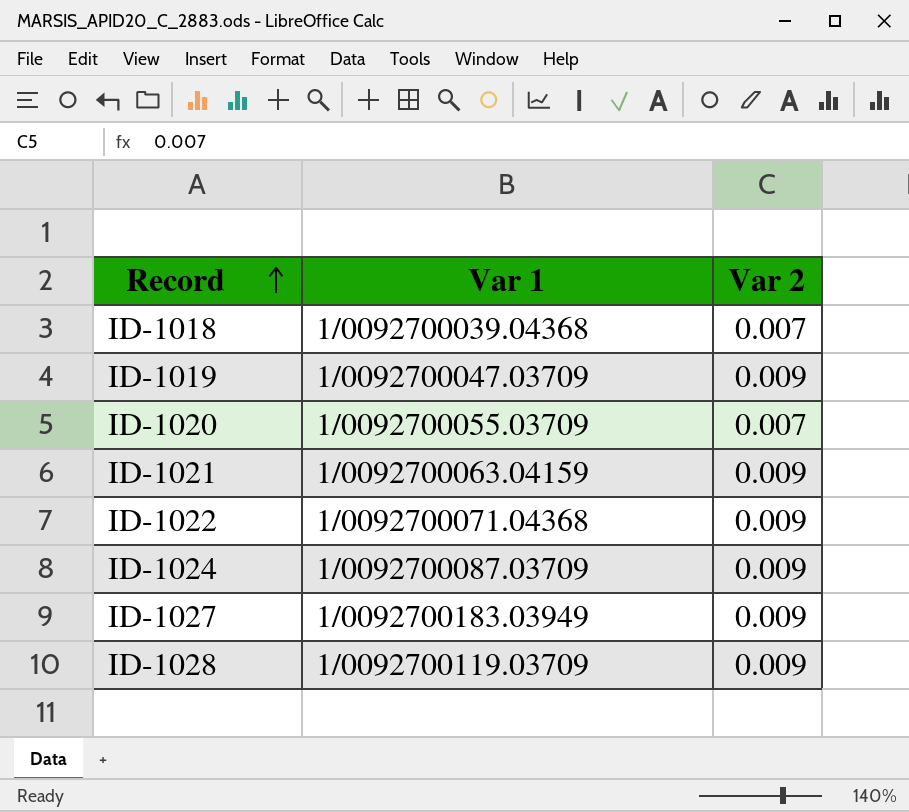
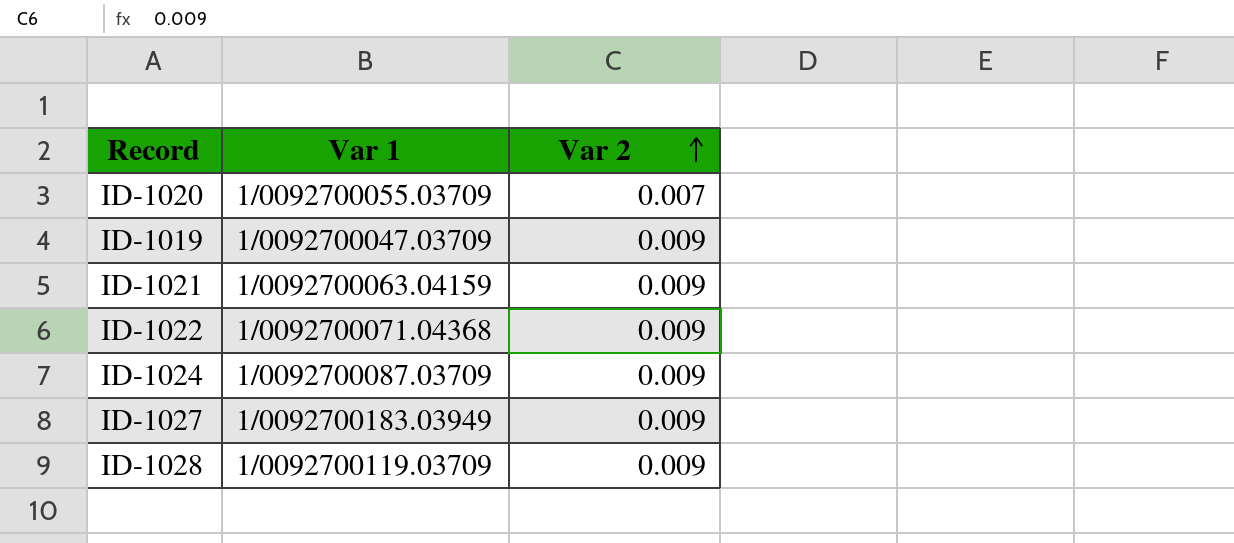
row order: Record ascending -> Var 2 ascending
row ID-1018: 1/0092700039.04368 | 0.007 -> none

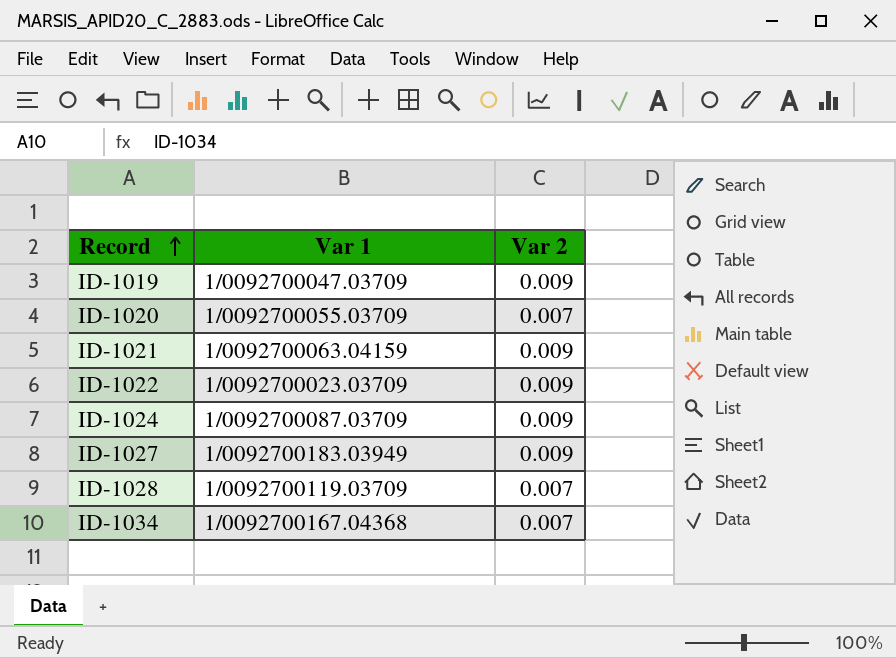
row order: Var 2 ascending -> Record ascending
ID-1022 | Var 1: 1/0092700071.04368 -> 1/0092700023.03709
ID-1028 | Var 2: 0.009 -> 0.007
row ID-1034: none -> 1/0092700167.04368 | 0.007

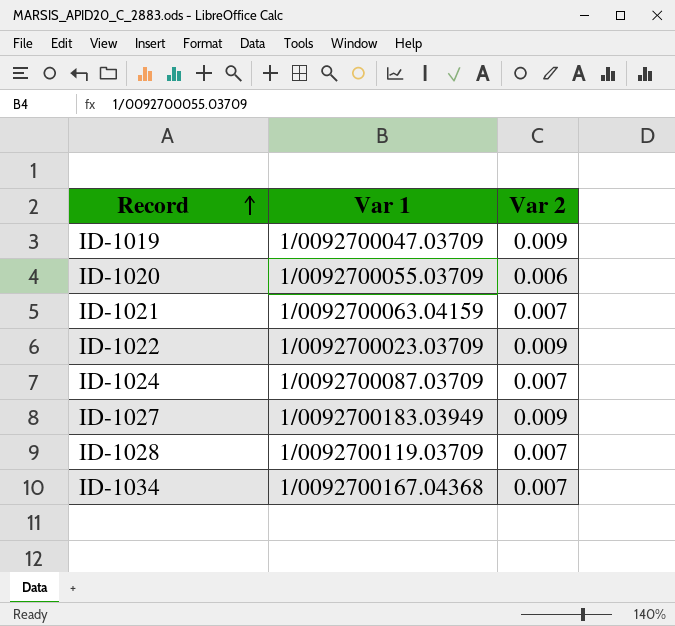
ID-1020 | Var 2: 0.007 -> 0.006
ID-1021 | Var 2: 0.009 -> 0.007
ID-1024 | Var 2: 0.009 -> 0.007

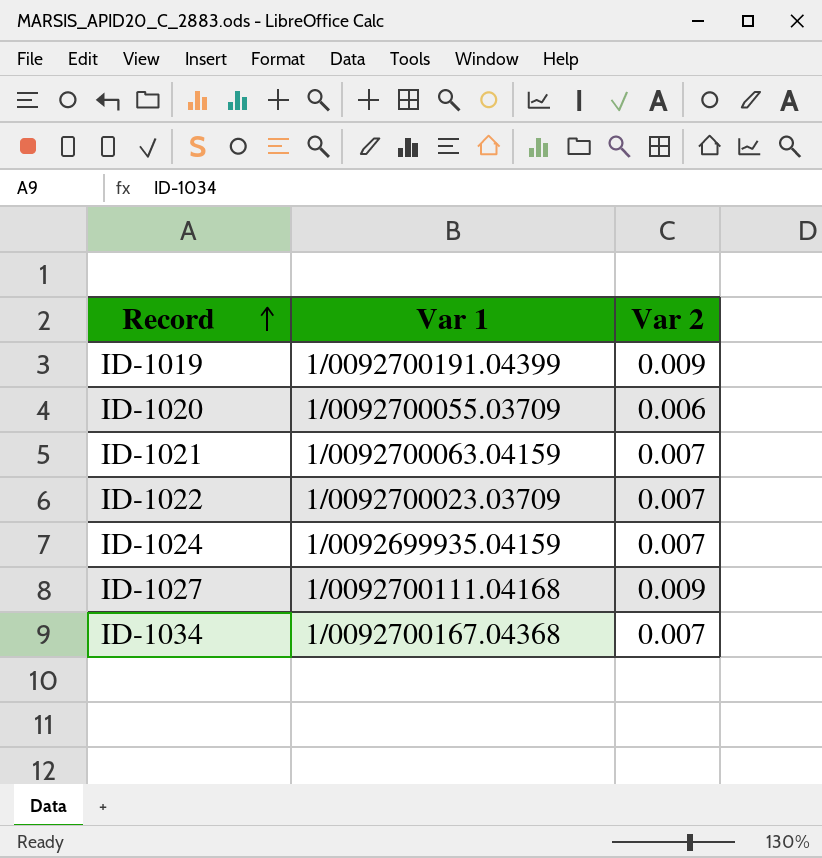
row ID-1028: 1/0092700119.03709 | 0.007 -> none
ID-1019 | Var 1: 1/0092700047.03709 -> 1/0092700191.04399
ID-1022 | Var 2: 0.009 -> 0.007
ID-1024 | Var 1: 1/0092700087.03709 -> 1/0092699935.04159
ID-1027 | Var 1: 1/0092700183.03949 -> 1/0092700111.04168

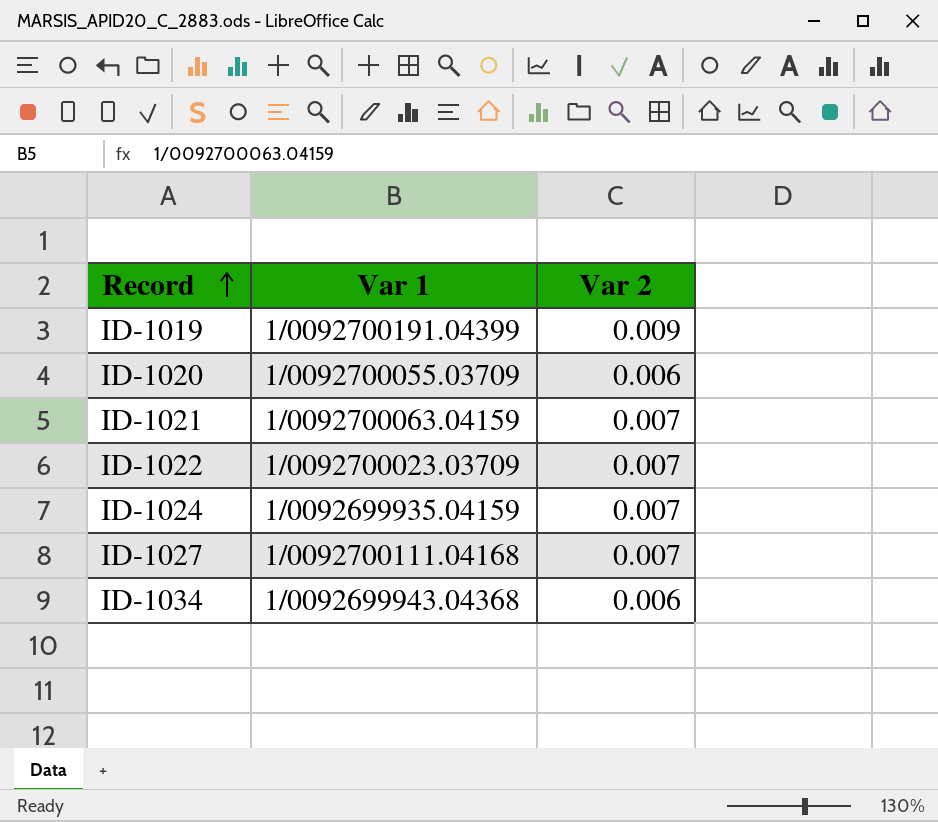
ID-1027 | Var 2: 0.009 -> 0.007
ID-1034 | Var 1: 1/0092700167.04368 -> 1/0092699943.04368
ID-1034 | Var 2: 0.007 -> 0.006

